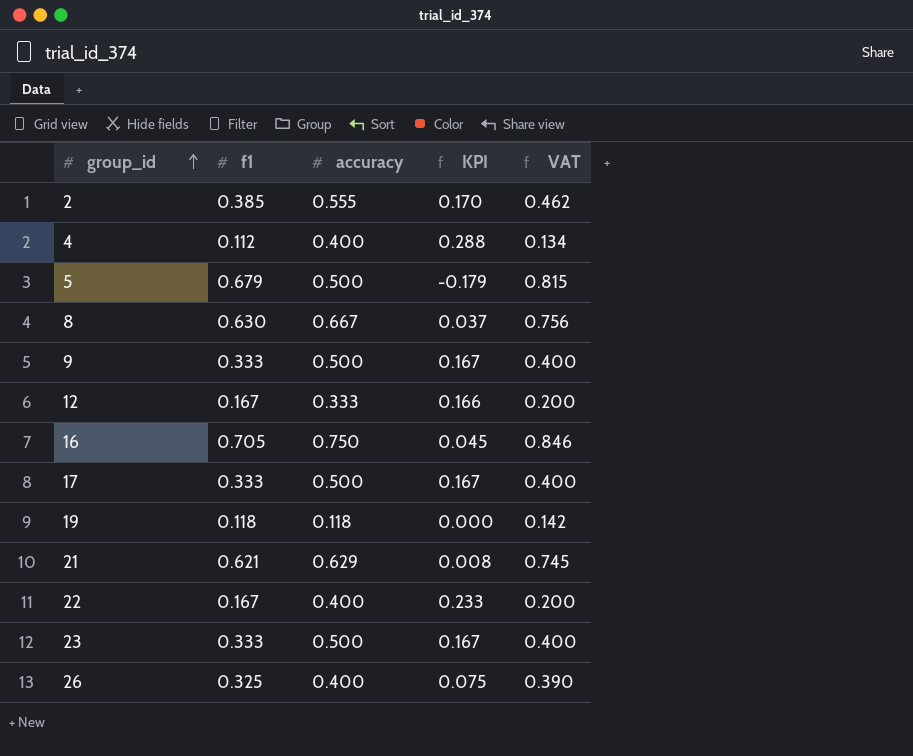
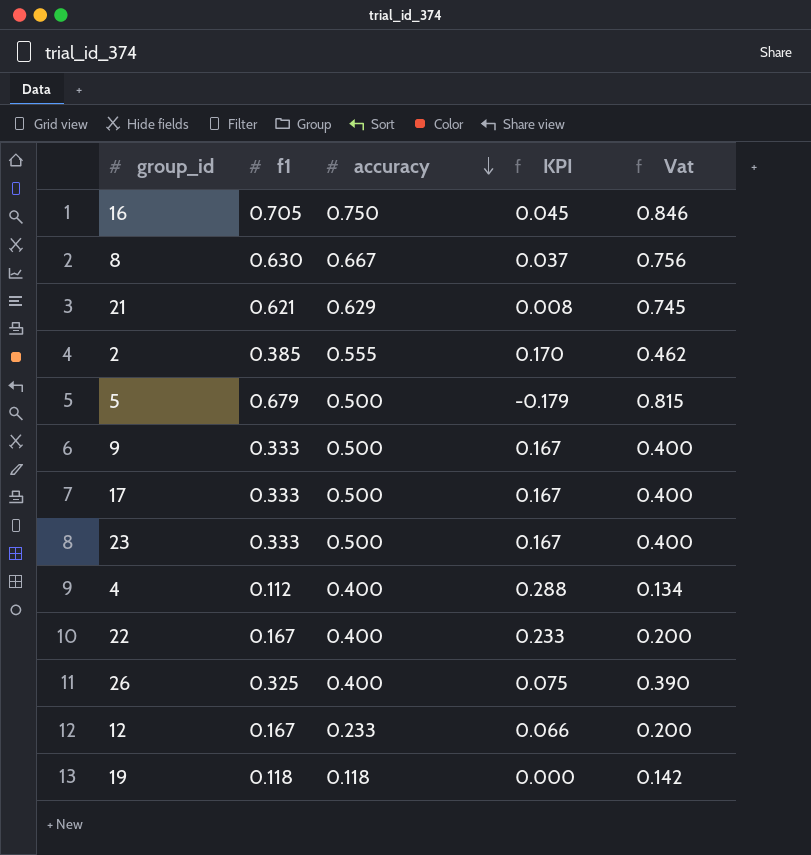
row order: group_id ascending -> accuracy descending
column name: VAT -> Vat
12 | accuracy: 0.333 -> 0.233
12 | KPI: 0.166 -> 0.066

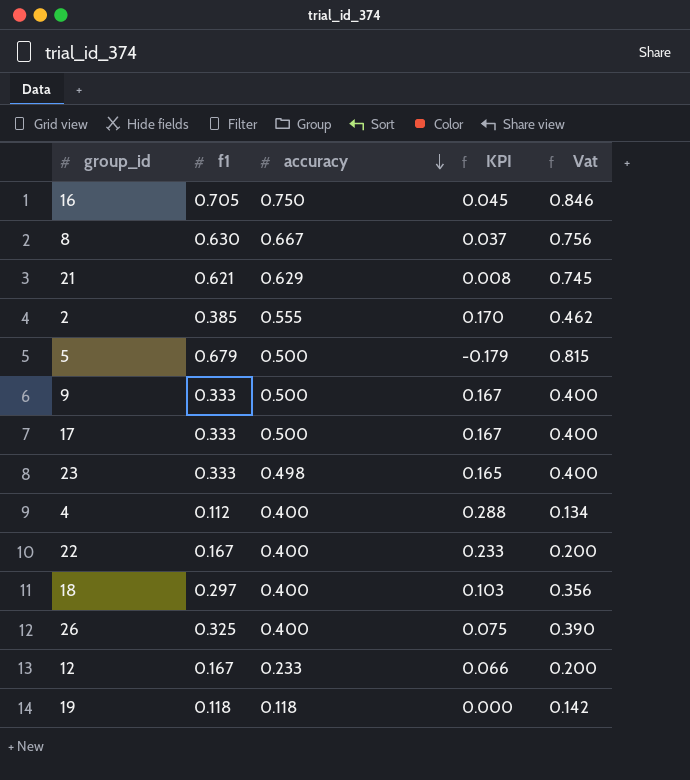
23 | accuracy: 0.500 -> 0.498
23 | KPI: 0.167 -> 0.165
row 18: none -> 0.297 | 0.400 | 0.103 | 0.356

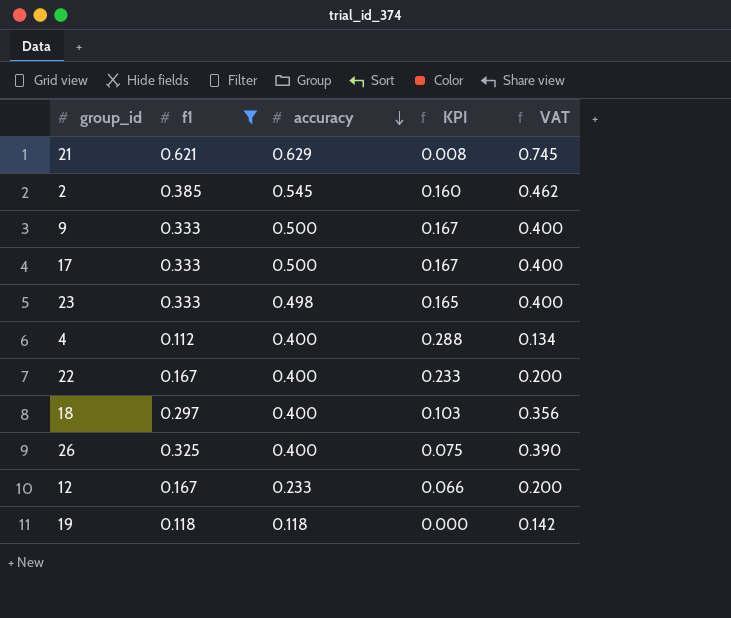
filter: none -> f1 <= 0.621
column name: Vat -> VAT
2 | accuracy: 0.555 -> 0.545
2 | KPI: 0.170 -> 0.160

